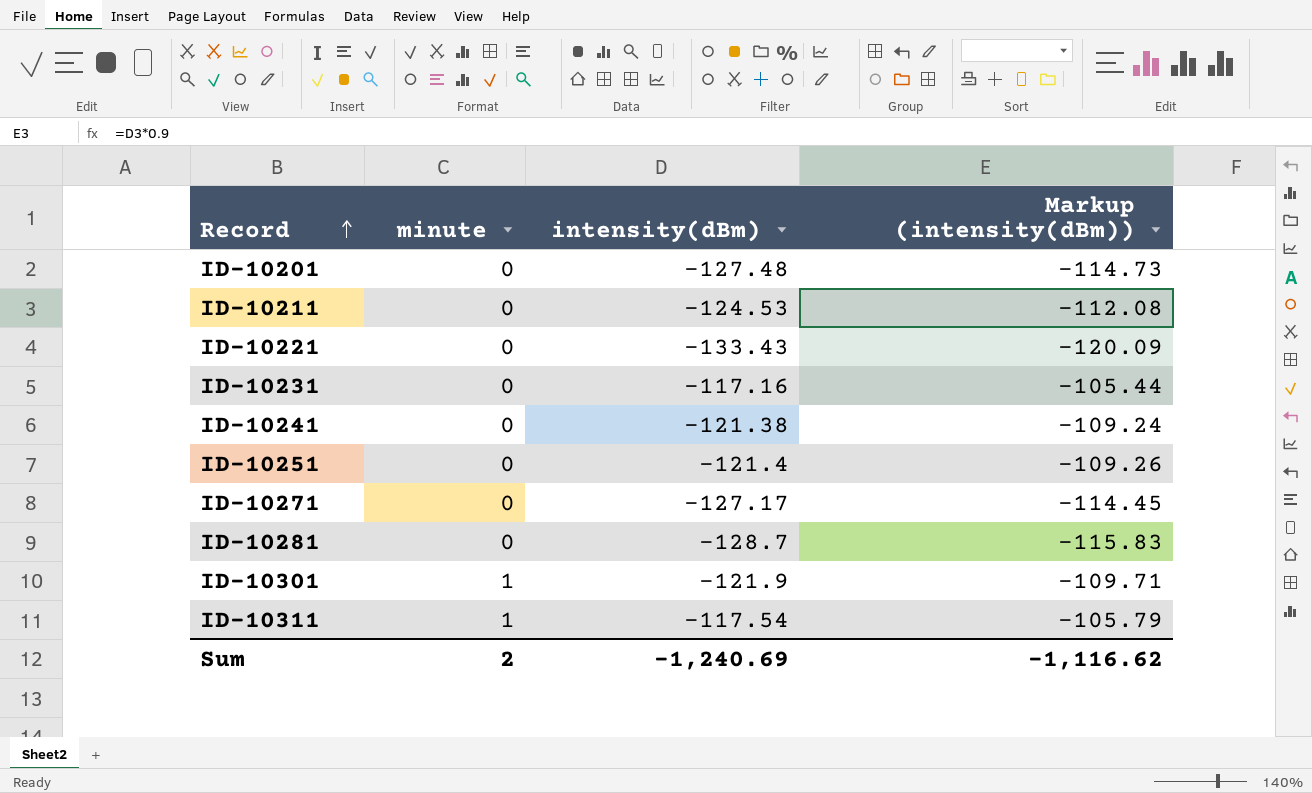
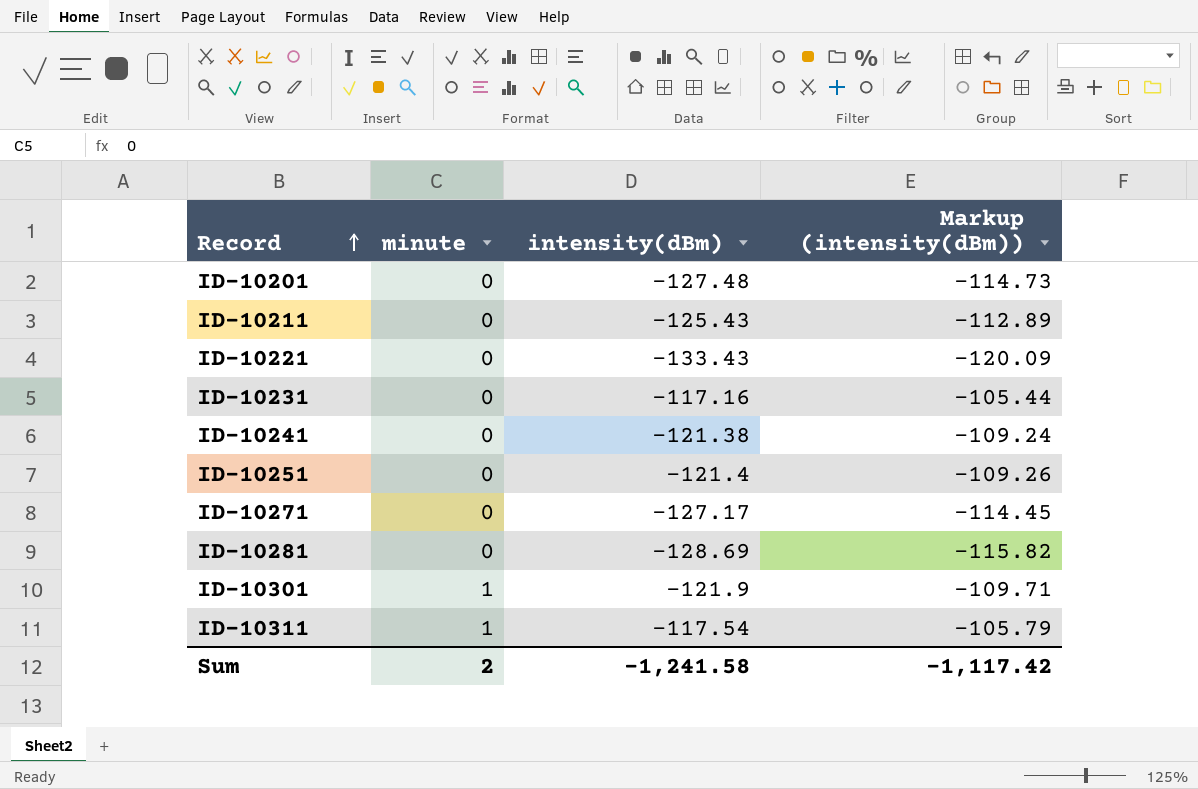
ID-10211 | intensity(dBm): -124.53 -> -125.43
ID-10211 | Markup (intensity(dBm)): -112.08 -> -112.89
ID-10281 | intensity(dBm): -128.7 -> -128.69
ID-10281 | Markup (intensity(dBm)): -115.83 -> -115.82
Sum | intensity(dBm): -1,240.69 -> -1,241.58
Sum | Markup (intensity(dBm)): -1,116.62 -> -1,117.42

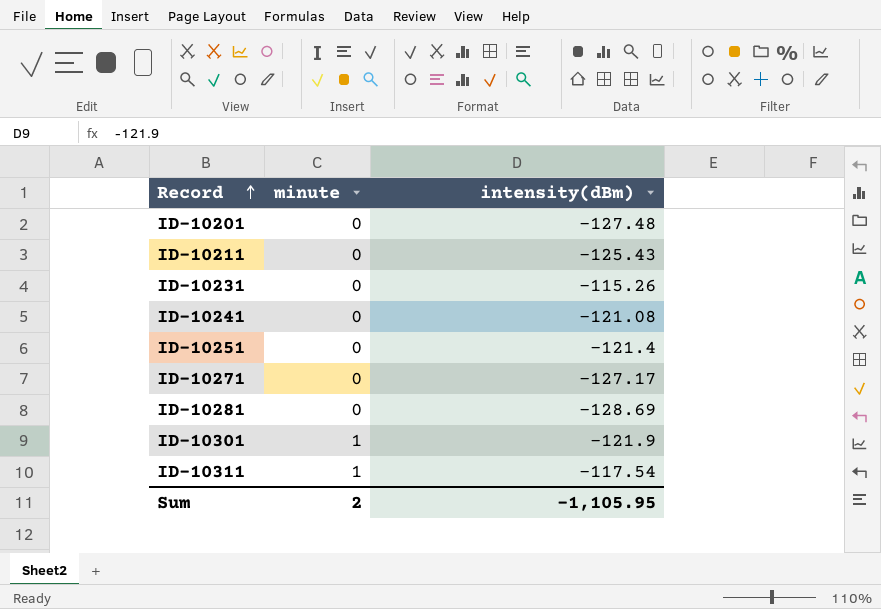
column Markup (intensity(dBm)) | formula: [intensity(dBm)] * 0.9 -> none
row ID-10221: 0 | -133.43 | -120.09 -> none
ID-10231 | intensity(dBm): -117.16 -> -115.26
ID-10241 | intensity(dBm): -121.38 -> -121.08
Sum | intensity(dBm): -1,241.58 -> -1,105.95

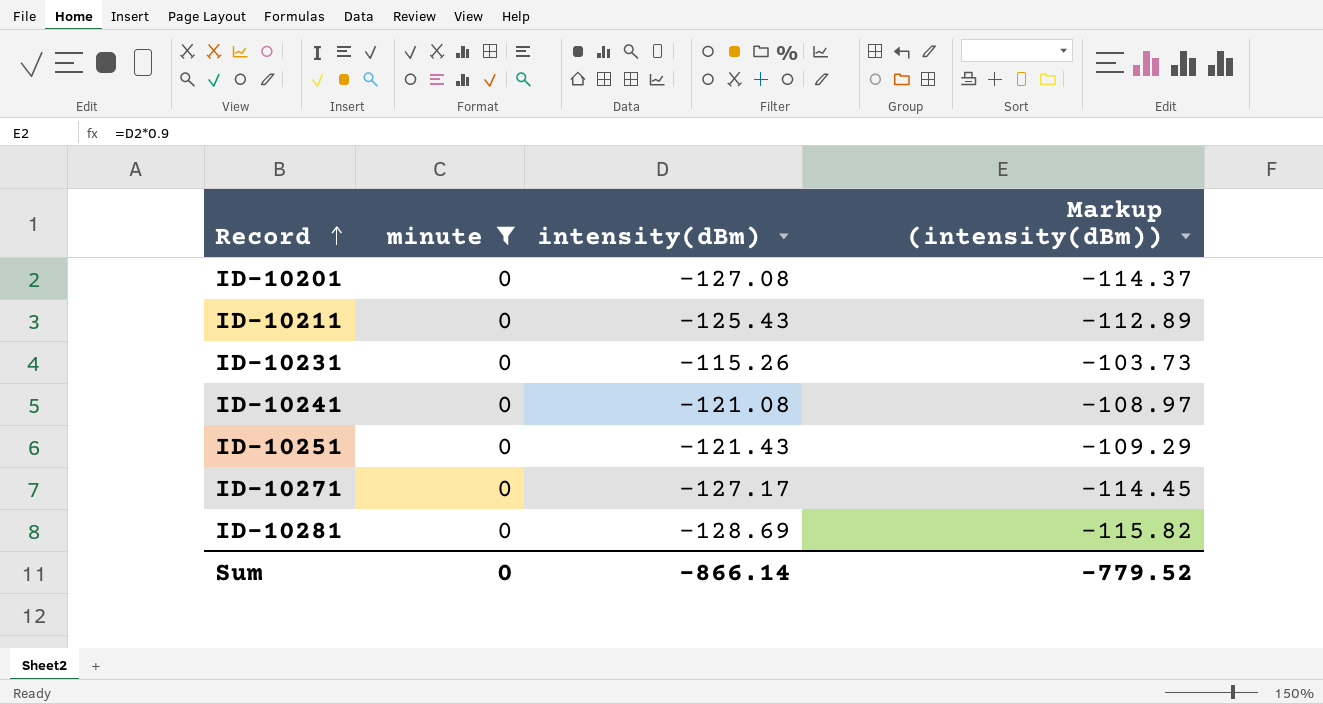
filter: none -> minute = 0
column Markup (intensity(dBm)) | formula: none -> [intensity(dBm)] * 0.9
ID-10201 | intensity(dBm): -127.48 -> -127.08
ID-10251 | intensity(dBm): -121.4 -> -121.43
Sum | minute: 2 -> 0
Sum | intensity(dBm): -1,105.95 -> -866.14

